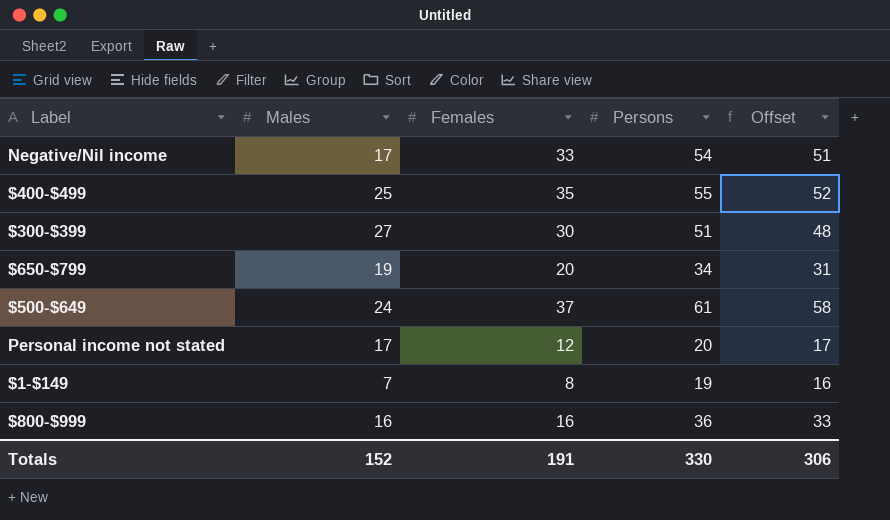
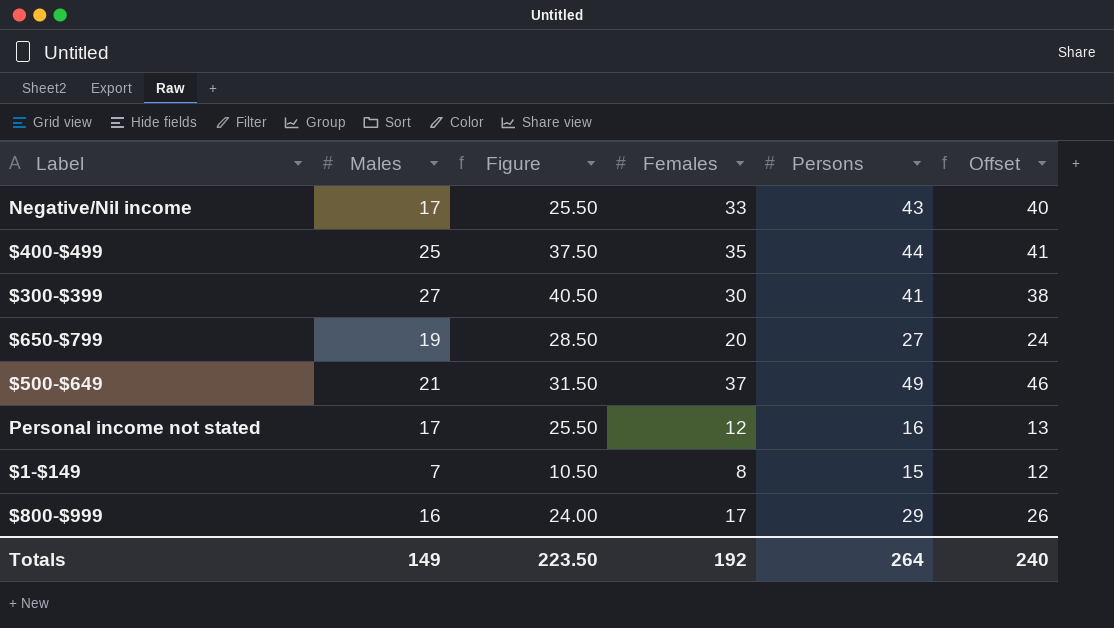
column Figure | formula: none -> [Males] * 1.5
Negative/Nil income | Persons: 54 -> 43
Negative/Nil income | Offset: 51 -> 40
$400-$499 | Persons: 55 -> 44
$400-$499 | Offset: 52 -> 41
$300-$399 | Persons: 51 -> 41
$300-$399 | Offset: 48 -> 38
$650-$799 | Persons: 34 -> 27
$650-$799 | Offset: 31 -> 24
$500-$649 | Males: 24 -> 21
$500-$649 | Persons: 61 -> 49
$500-$649 | Offset: 58 -> 46
Personal income not stated | Persons: 20 -> 16
Personal income not stated | Offset: 17 -> 13
$1-$149 | Persons: 19 -> 15
$1-$149 | Offset: 16 -> 12
$800-$999 | Females: 16 -> 17
$800-$999 | Persons: 36 -> 29
$800-$999 | Offset: 33 -> 26
Totals | Males: 152 -> 149
Totals | Females: 191 -> 192
Totals | Persons: 330 -> 264
Totals | Offset: 306 -> 240

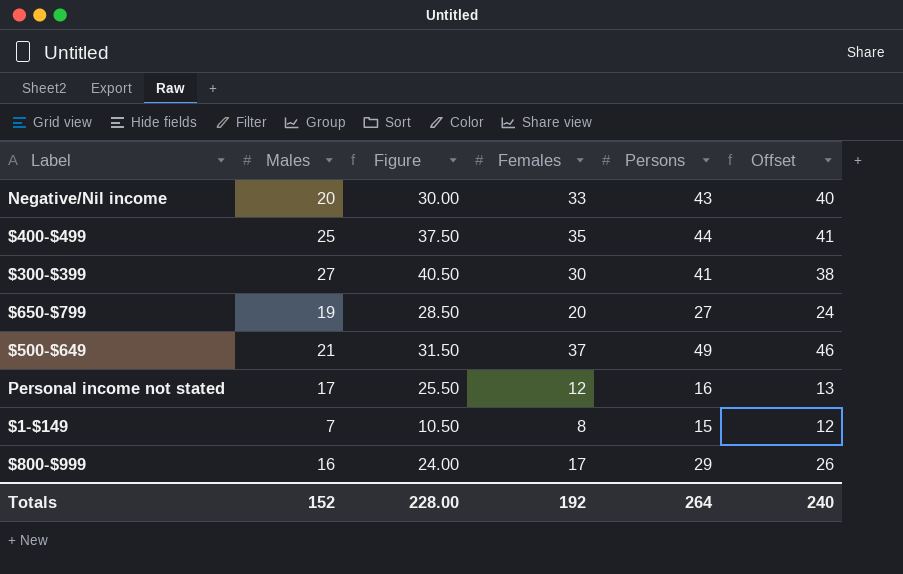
Negative/Nil income | Males: 17 -> 20
Negative/Nil income | Figure: 25.50 -> 30.00
Totals | Males: 149 -> 152
Totals | Figure: 223.50 -> 228.00

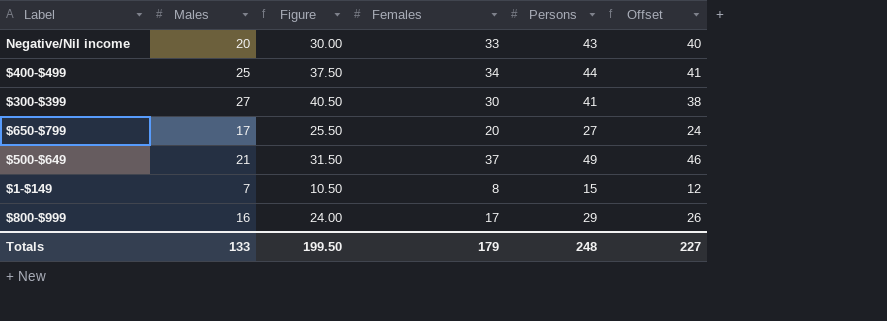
row Personal income not stated: 17 | 25.50 | 12 | 16 | 13 -> none
$400-$499 | Females: 35 -> 34
$650-$799 | Males: 19 -> 17
$650-$799 | Figure: 28.50 -> 25.50
Totals | Males: 152 -> 133
Totals | Figure: 228.00 -> 199.50
Totals | Females: 192 -> 179
Totals | Persons: 264 -> 248
Totals | Offset: 240 -> 227

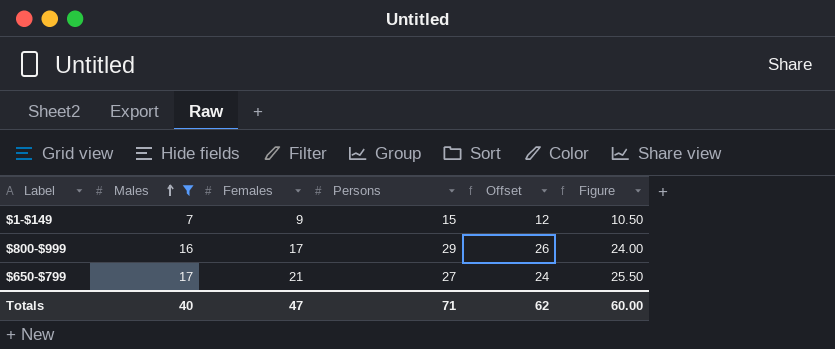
filter: none -> Males <= 17
row order: none -> Males ascending
column Figure | position: 3 -> 6
$1-$149 | Females: 8 -> 9
$650-$799 | Females: 20 -> 21
Totals | Males: 133 -> 40
Totals | Females: 179 -> 47
Totals | Persons: 248 -> 71
Totals | Offset: 227 -> 62
Totals | Figure: 199.50 -> 60.00

